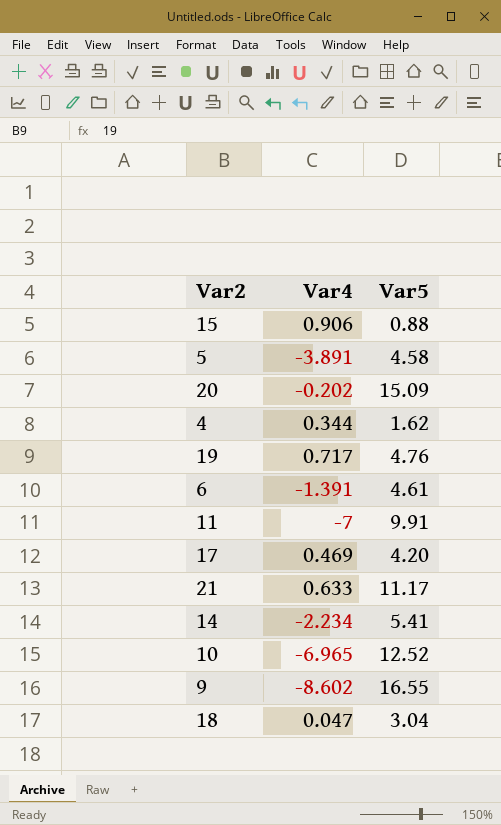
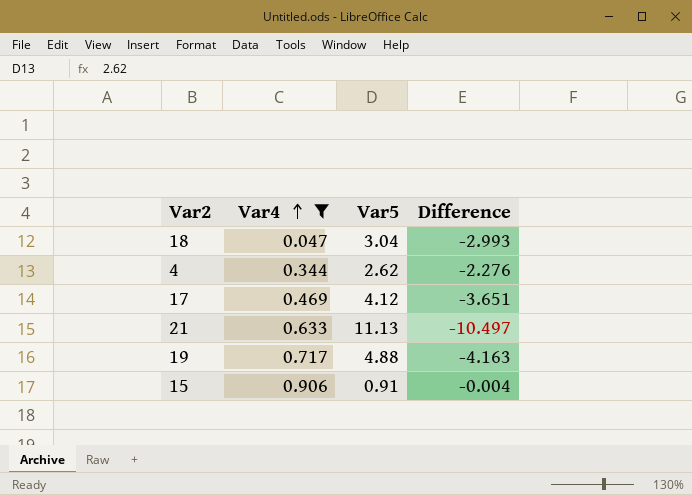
filter: none -> Var4 >= 0.047
row order: none -> Var4 ascending
column Difference | formula: none -> [Var4] - [Var5]
4 | Var5: 1.62 -> 2.62
17 | Var5: 4.20 -> 4.12
21 | Var5: 11.17 -> 11.13
19 | Var5: 4.76 -> 4.88
15 | Var5: 0.88 -> 0.91

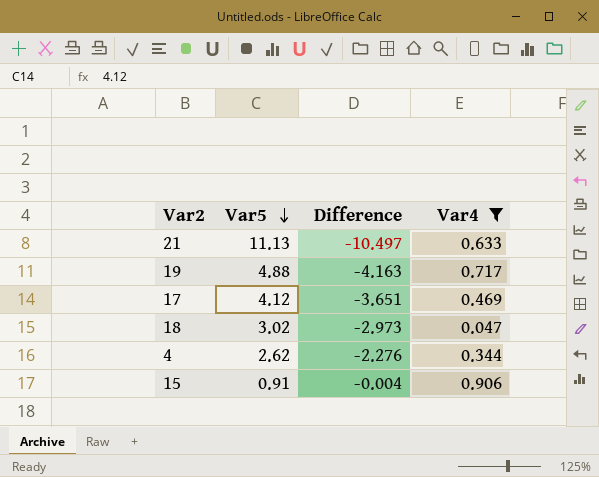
row order: Var4 ascending -> Var5 descending
column Var4 | position: 2 -> 4
18 | Var5: 3.04 -> 3.02
18 | Difference: -2.993 -> -2.973

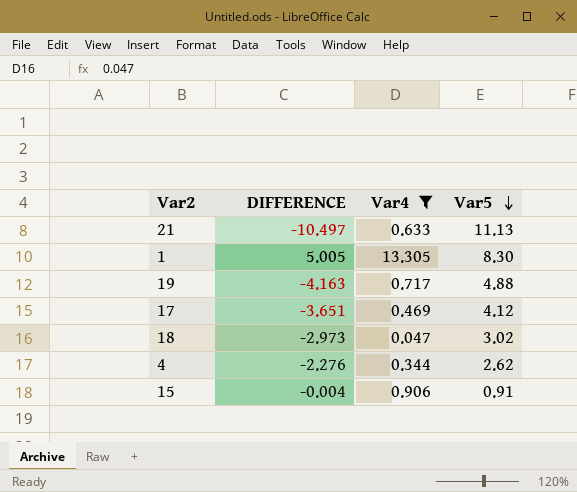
column name: Difference -> DIFFERENCE
column Var5 | position: 2 -> 4
row 1: none -> 5.005 | 13.305 | 8.30

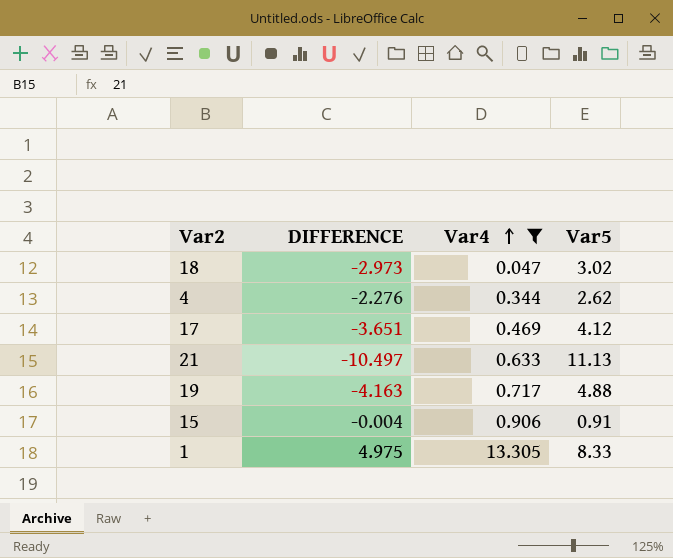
row order: Var5 descending -> Var4 ascending
1 | DIFFERENCE: 5.005 -> 4.975
1 | Var5: 8.30 -> 8.33

